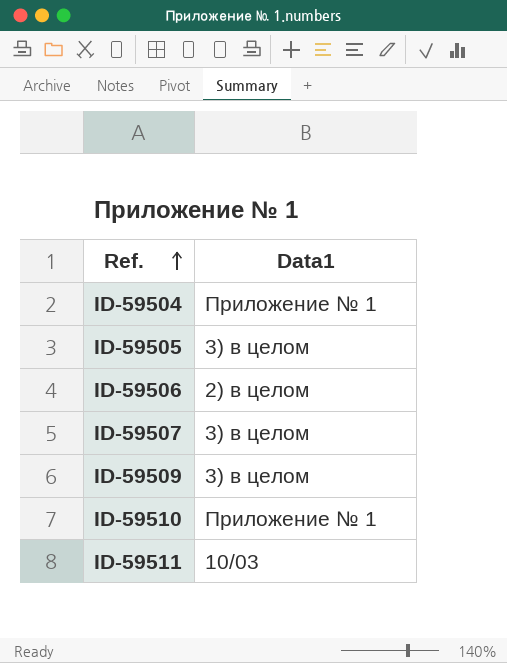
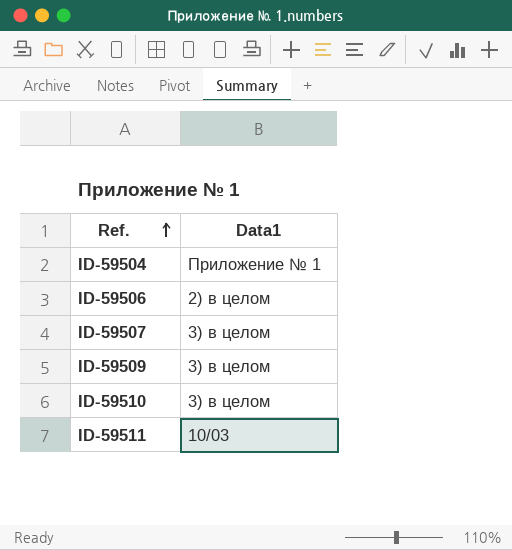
row ID-59505: 3) в целом -> none
ID-59510 | Data1: Приложение № 1 -> 3) в целом

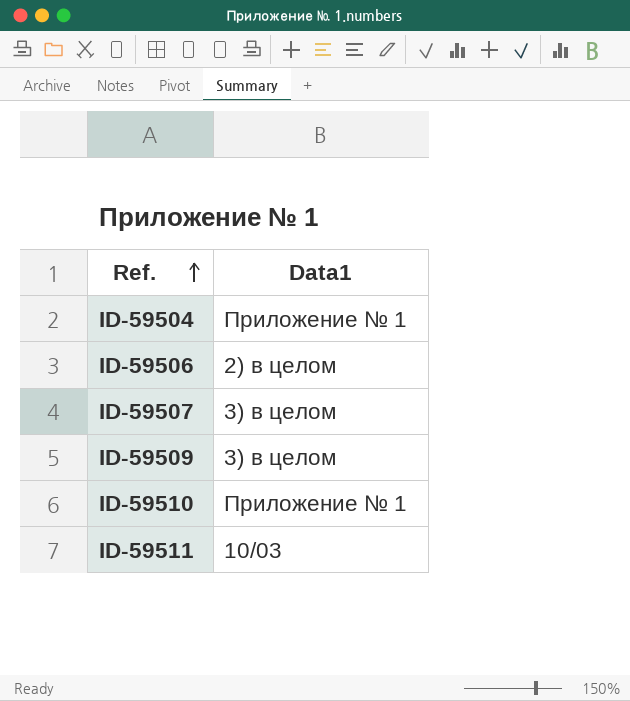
ID-59510 | Data1: 3) в целом -> Приложение № 1

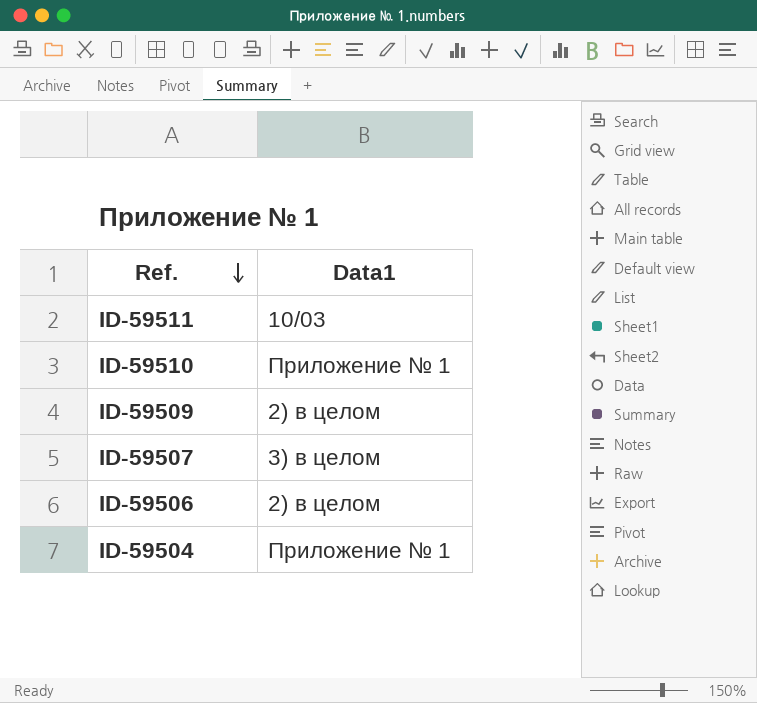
row order: Ref. ascending -> Ref. descending
ID-59509 | Data1: 3) в целом -> 2) в целом

